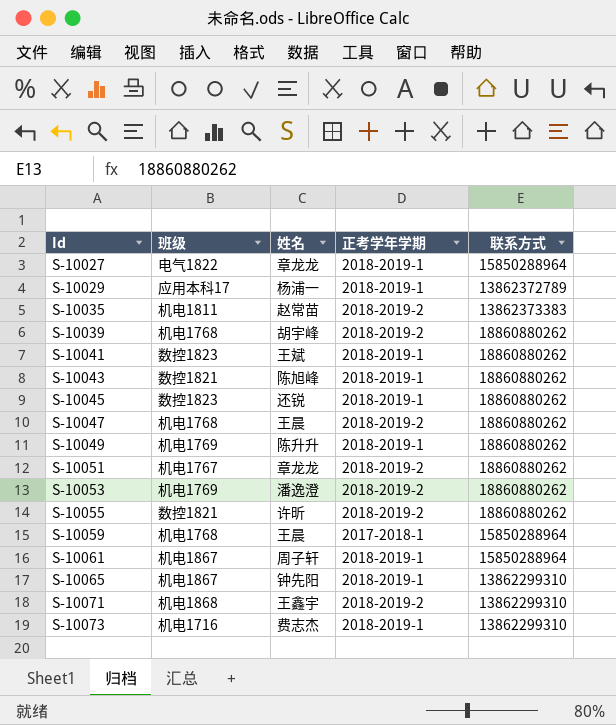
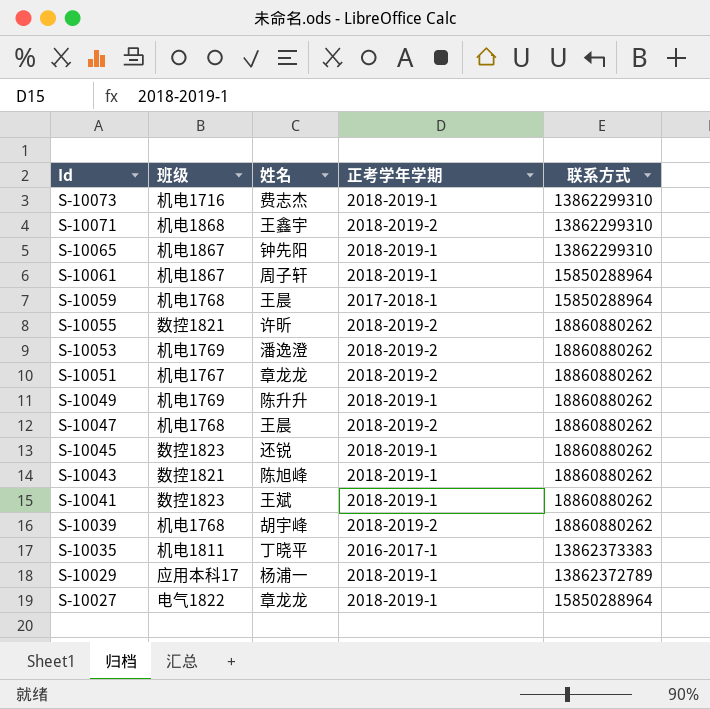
row order: Id ascending -> Id descending
S-10035 | 姓名: 赵常苗 -> 丁晓平
S-10035 | 正考学年学期: 2018-2019-2 -> 2016-2017-1

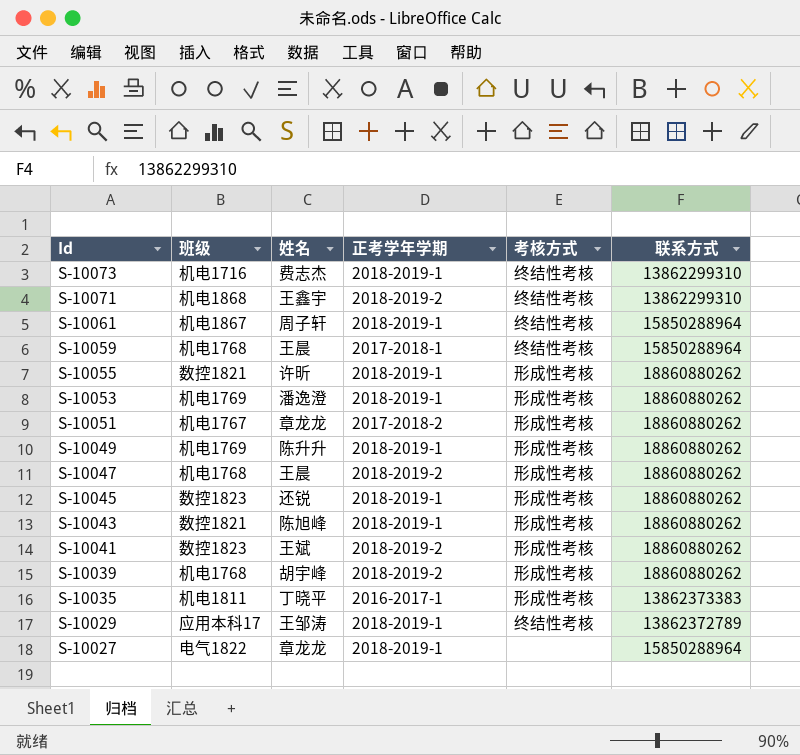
column 考核方式 | position: none -> 5
row S-10065: 机电1867 | 钟先阳 | 2018-2019-1 | 13862299310 -> none
S-10055 | 正考学年学期: 2018-2019-2 -> 2018-2019-1
S-10053 | 正考学年学期: 2018-2019-2 -> 2018-2019-1
S-10051 | 正考学年学期: 2018-2019-2 -> 2017-2018-2
S-10041 | 正考学年学期: 2018-2019-1 -> 2018-2019-2
S-10029 | 姓名: 杨浦一 -> 王邹涛

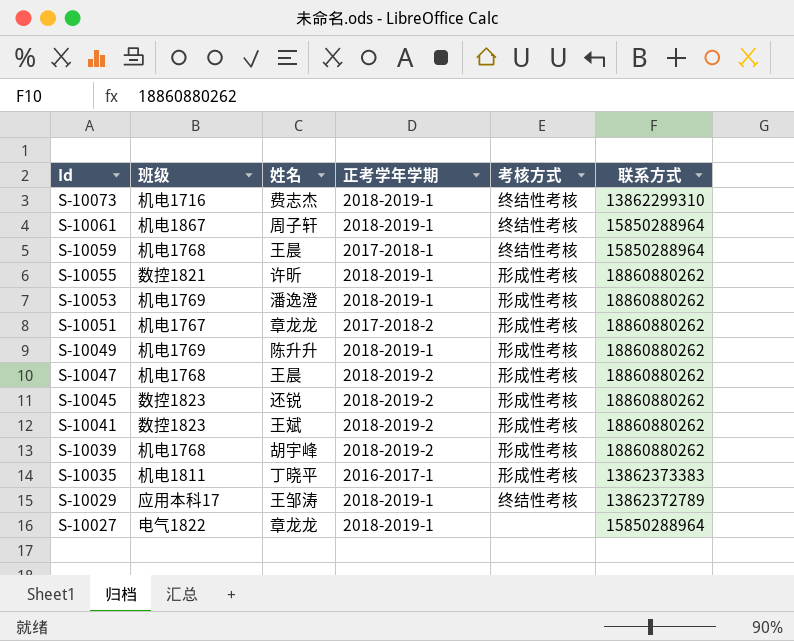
row S-10071: 机电1868 | 王鑫宇 | 2018-2019-2 | 终结性考核 | 13862299310 -> none
row S-10043: 数控1821 | 陈旭峰 | 2018-2019-1 | 形成性考核 | 18860880262 -> none
S-10045 | 正考学年学期: 2018-2019-1 -> 2018-2019-2

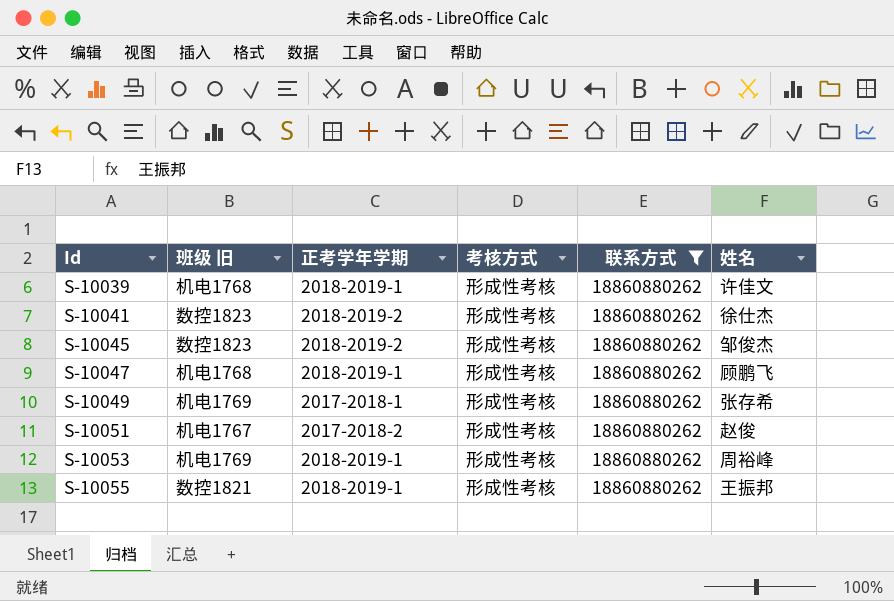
filter: none -> 联系方式 = 18860880262
row order: Id descending -> Id ascending
column name: 班级 -> 班级 旧
column 姓名 | position: 3 -> 6
S-10039 | 正考学年学期: 2018-2019-2 -> 2018-2019-1
S-10039 | 姓名: 胡宇峰 -> 许佳文
S-10041 | 姓名: 王斌 -> 徐仕杰
S-10045 | 姓名: 还锐 -> 邹俊杰
S-10047 | 正考学年学期: 2018-2019-2 -> 2018-2019-1
S-10047 | 姓名: 王晨 -> 顾鹏飞
S-10049 | 正考学年学期: 2018-2019-1 -> 2017-2018-1
S-10049 | 姓名: 陈升升 -> 张存希
S-10051 | 姓名: 章龙龙 -> 赵俊
S-10053 | 姓名: 潘逸澄 -> 周裕峰
S-10055 | 姓名: 许昕 -> 王振邦

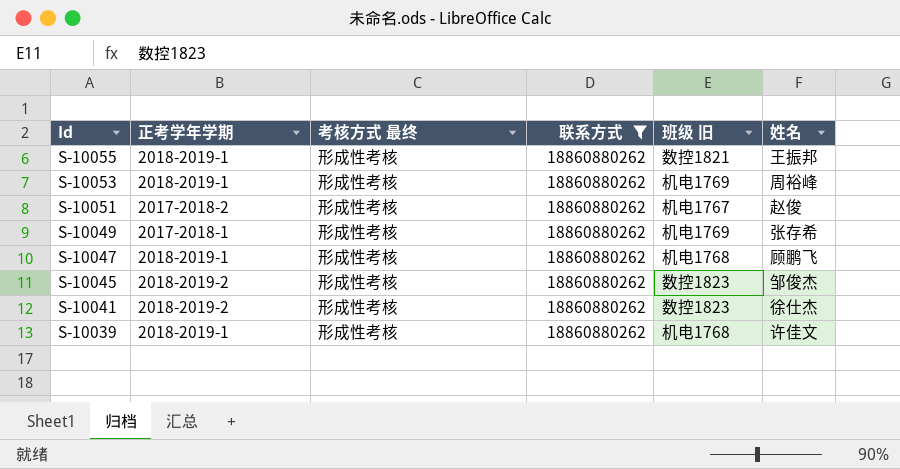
row order: Id ascending -> Id descending
column name: 考核方式 -> 考核方式 最终
column 班级 旧 | position: 2 -> 5

